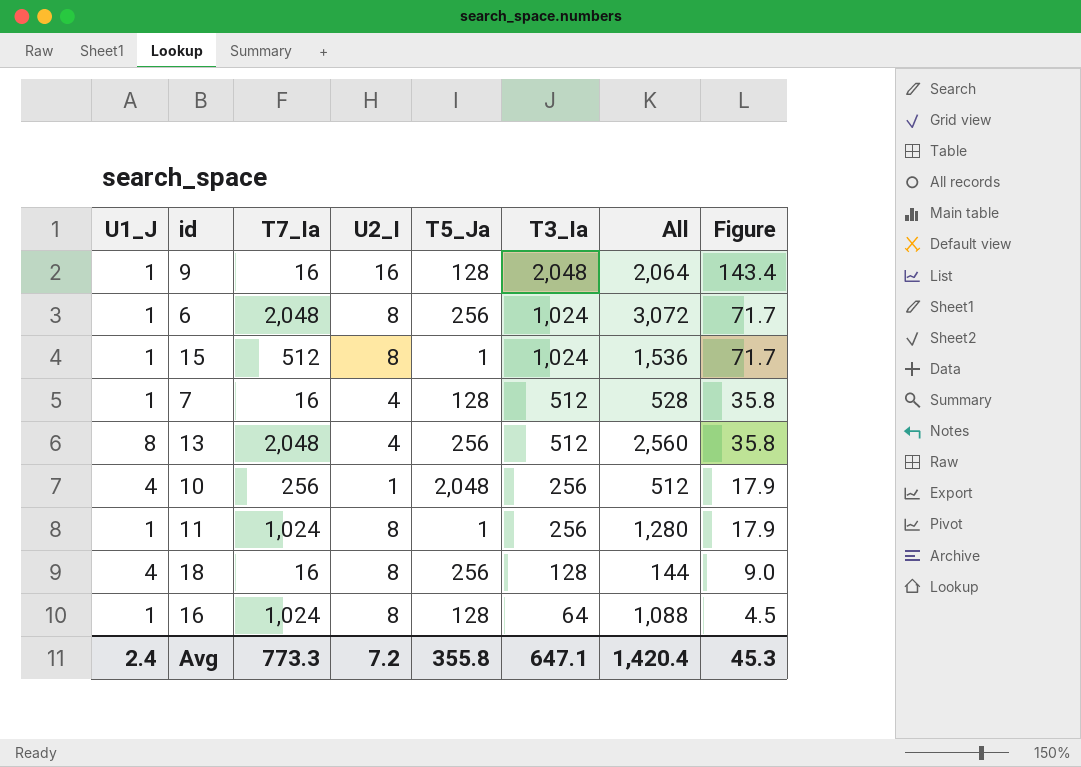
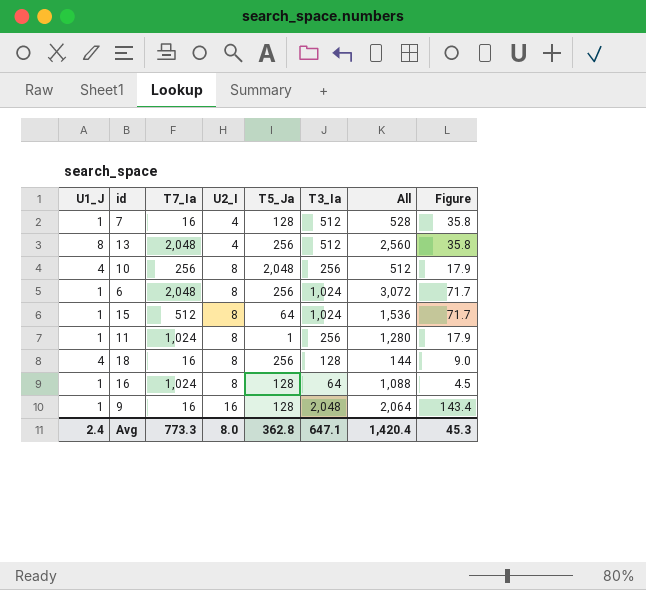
row order: T3_Ia descending -> U2_I ascending
10 | U2_I: 1 -> 8
15 | T5_Ja: 1 -> 64
Avg | U2_I: 7.2 -> 8.0
Avg | T5_Ja: 355.8 -> 362.8

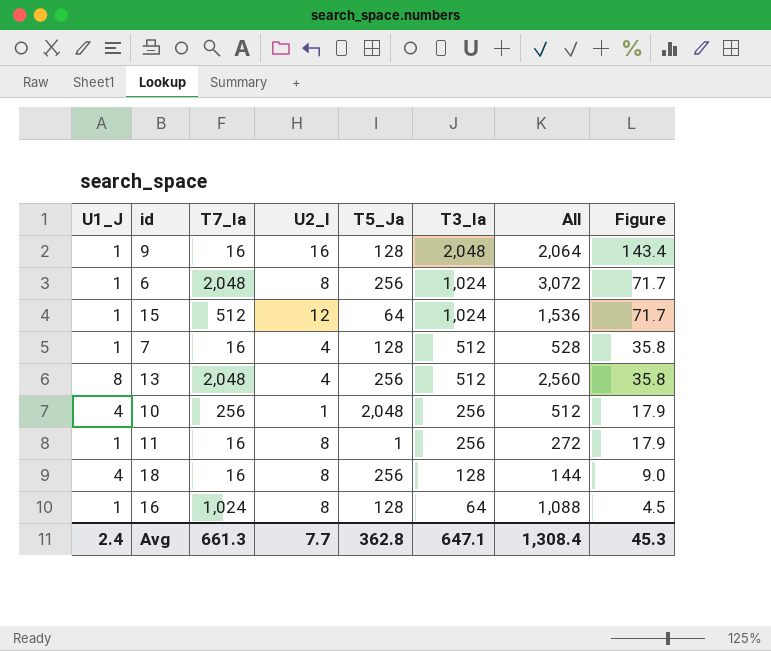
row order: U2_I ascending -> T3_Ia descending
15 | U2_I: 8 -> 12
10 | U2_I: 8 -> 1
11 | T7_Ia: 1,024 -> 16
11 | All: 1,280 -> 272
Avg | T7_Ia: 773.3 -> 661.3
Avg | U2_I: 8.0 -> 7.7
Avg | All: 1,420.4 -> 1,308.4

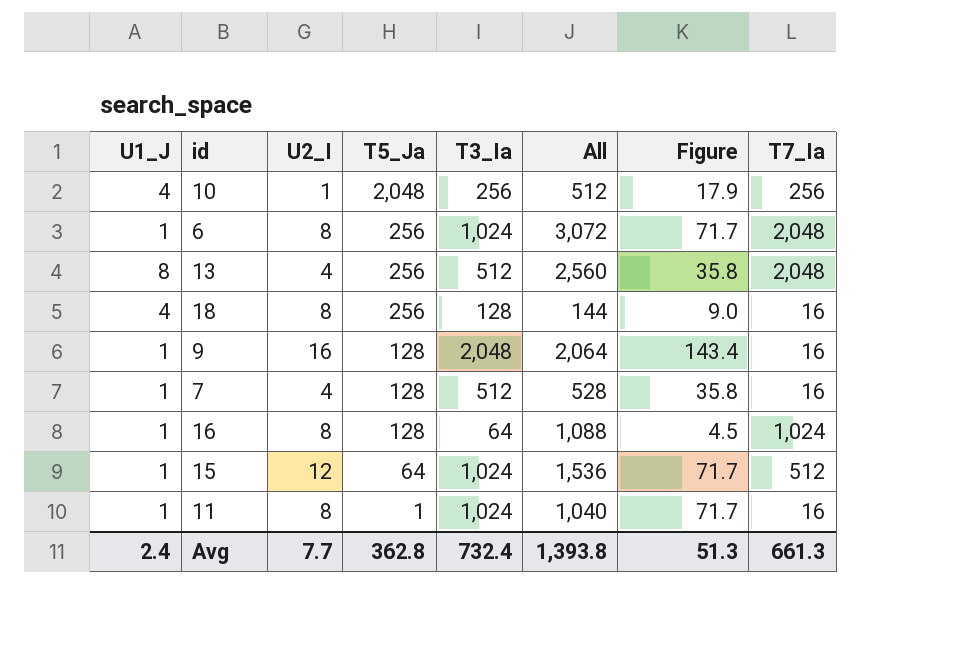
row order: T3_Ia descending -> T5_Ja descending
column T7_Ia | position: 3 -> 8
11 | T3_Ia: 256 -> 1,024
11 | All: 272 -> 1,040
11 | Figure: 17.9 -> 71.7
Avg | T3_Ia: 647.1 -> 732.4
Avg | All: 1,308.4 -> 1,393.8
Avg | Figure: 45.3 -> 51.3

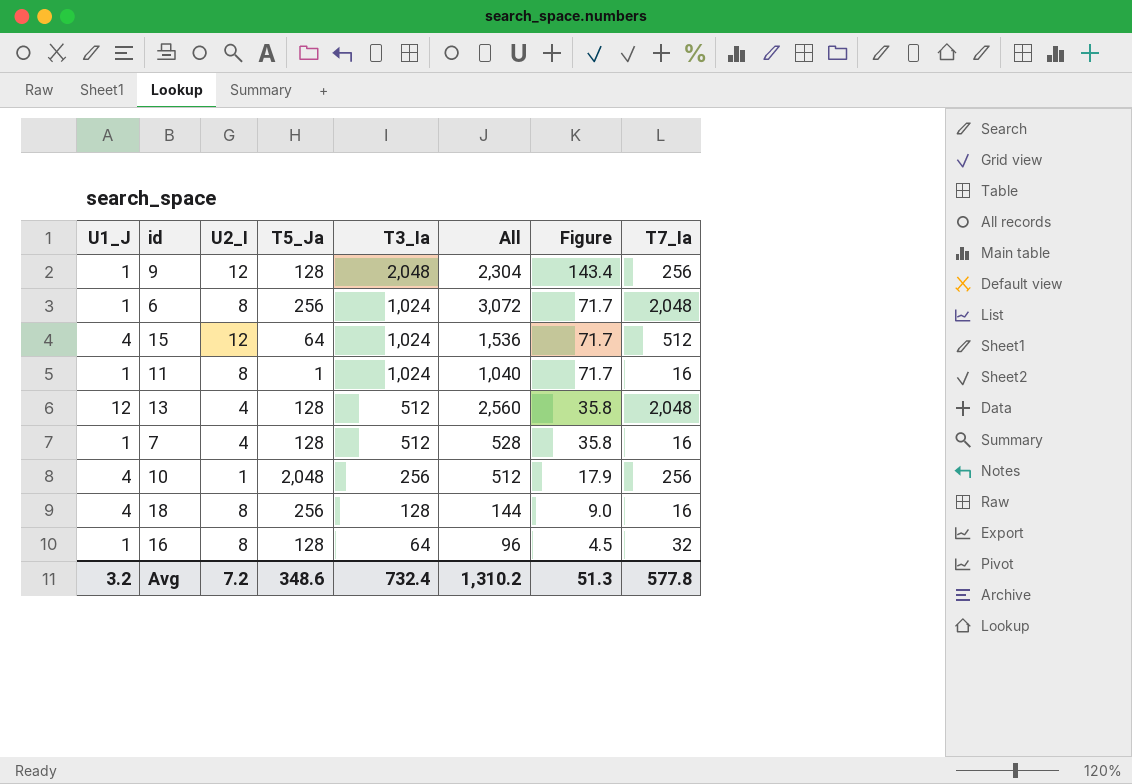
row order: T5_Ja descending -> T3_Ia descending
9 | U2_I: 16 -> 12
9 | All: 2,064 -> 2,304
9 | T7_Ia: 16 -> 256
15 | U1_J: 1 -> 4
13 | U1_J: 8 -> 12
13 | T5_Ja: 256 -> 128
16 | All: 1,088 -> 96
16 | T7_Ia: 1,024 -> 32
Avg | U1_J: 2.4 -> 3.2
Avg | U2_I: 7.7 -> 7.2
Avg | T5_Ja: 362.8 -> 348.6
Avg | All: 1,393.8 -> 1,310.2
Avg | T7_Ia: 661.3 -> 577.8

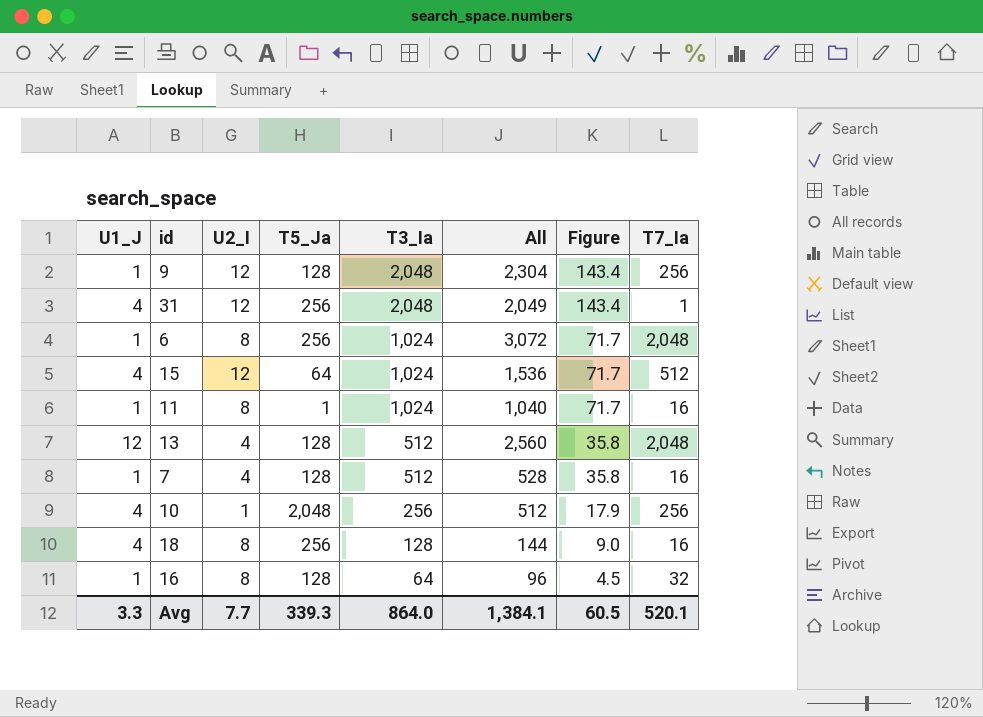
row 31: none -> 4 | 12 | 256 | 2,048 | 2,049 | 143.4 | 1
Avg | U1_J: 3.2 -> 3.3
Avg | U2_I: 7.2 -> 7.7
Avg | T5_Ja: 348.6 -> 339.3
Avg | T3_Ia: 732.4 -> 864.0
Avg | All: 1,310.2 -> 1,384.1
Avg | Figure: 51.3 -> 60.5
Avg | T7_Ia: 577.8 -> 520.1

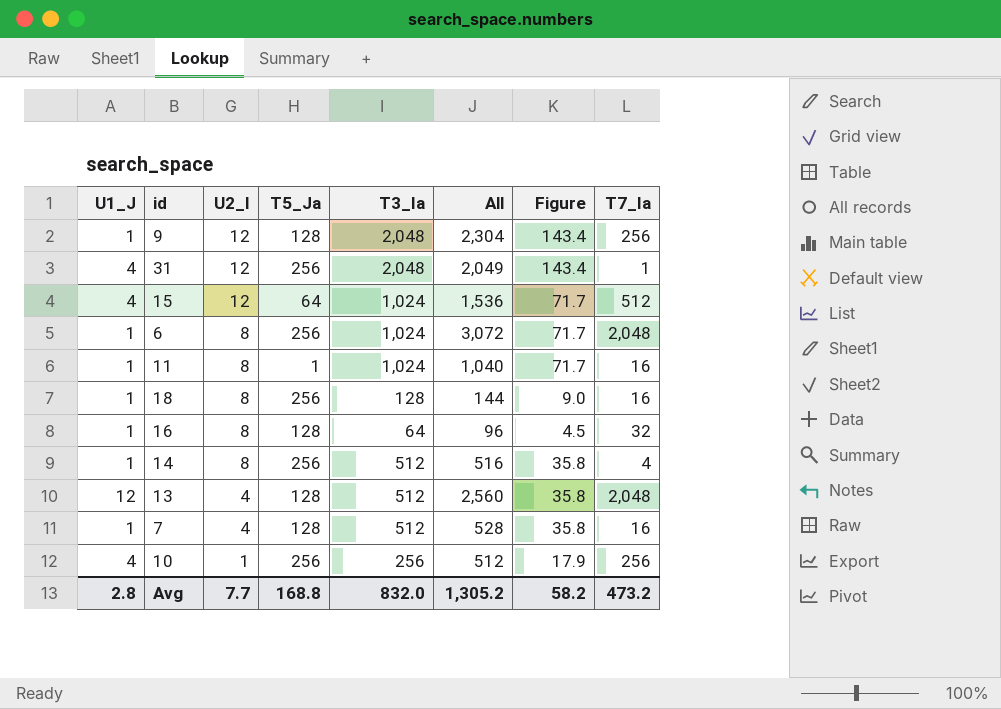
row order: T3_Ia descending -> U2_I descending
18 | U1_J: 4 -> 1
row 14: none -> 1 | 8 | 256 | 512 | 516 | 35.8 | 4
10 | T5_Ja: 2,048 -> 256
Avg | U1_J: 3.3 -> 2.8
Avg | T5_Ja: 339.3 -> 168.8
Avg | T3_Ia: 864.0 -> 832.0
Avg | All: 1,384.1 -> 1,305.2
Avg | Figure: 60.5 -> 58.2
Avg | T7_Ia: 520.1 -> 473.2

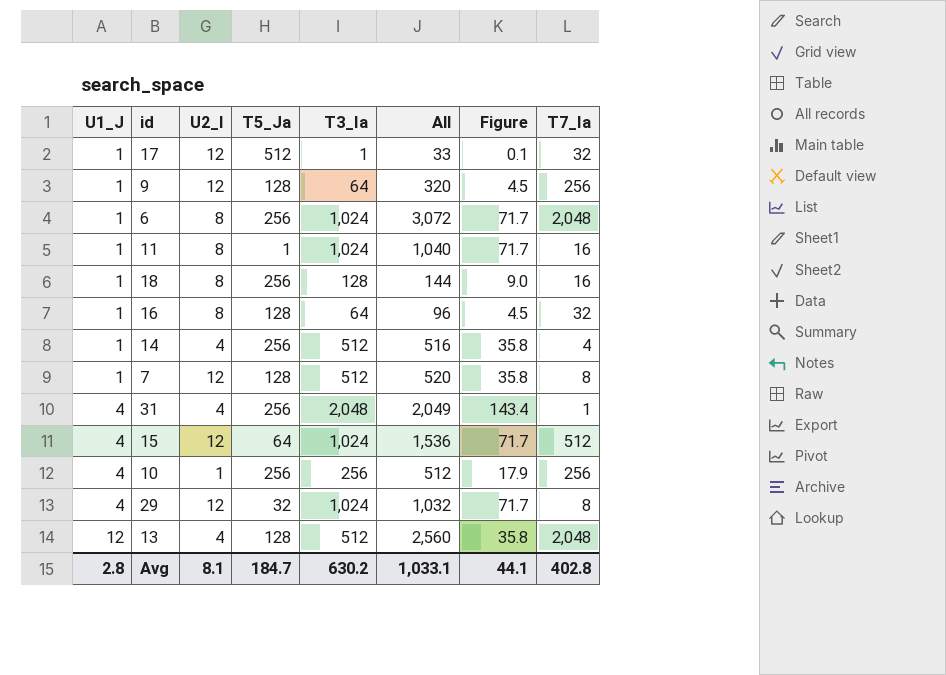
row order: U2_I descending -> U1_J ascending
row 17: none -> 1 | 12 | 512 | 1 | 33 | 0.1 | 32
9 | T3_Ia: 2,048 -> 64
9 | All: 2,304 -> 320
9 | Figure: 143.4 -> 4.5
14 | U2_I: 8 -> 4
7 | U2_I: 4 -> 12
7 | All: 528 -> 520
7 | T7_Ia: 16 -> 8
31 | U2_I: 12 -> 4
row 29: none -> 4 | 12 | 32 | 1,024 | 1,032 | 71.7 | 8
Avg | U2_I: 7.7 -> 8.1
Avg | T5_Ja: 168.8 -> 184.7
Avg | T3_Ia: 832.0 -> 630.2
Avg | All: 1,305.2 -> 1,033.1
Avg | Figure: 58.2 -> 44.1
Avg | T7_Ia: 473.2 -> 402.8

